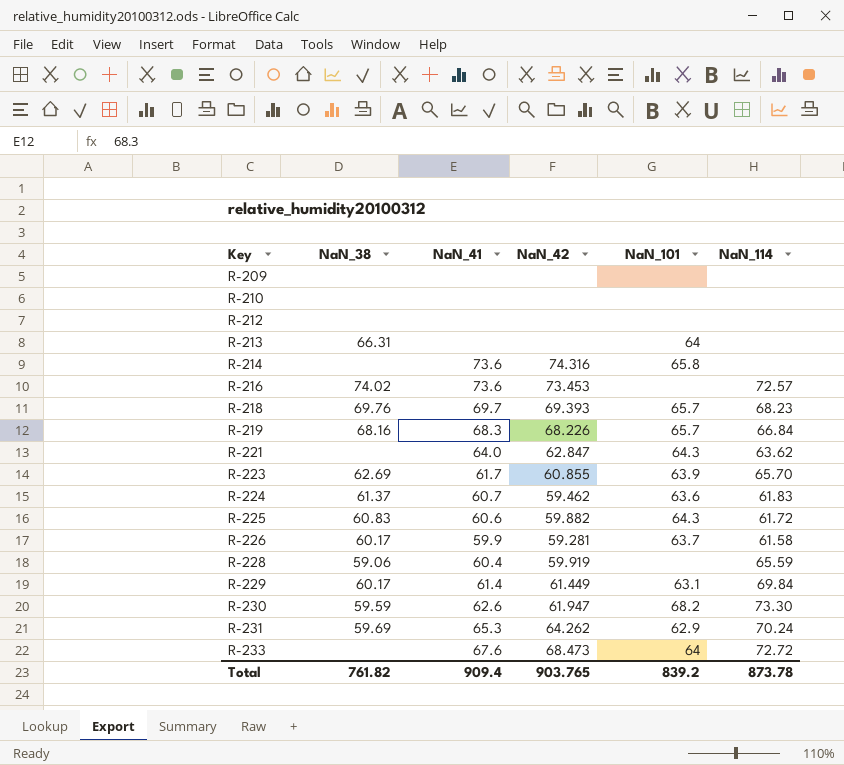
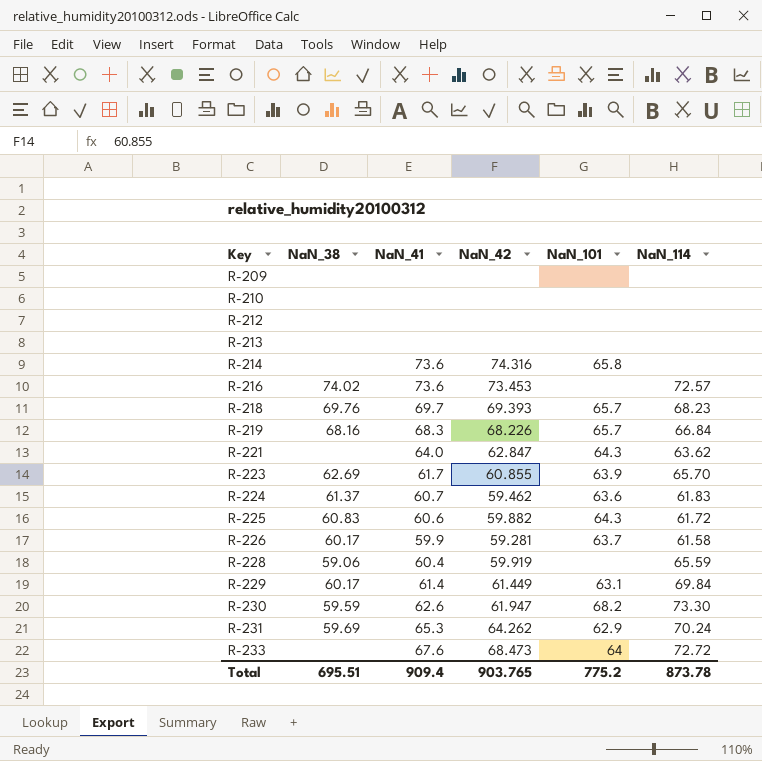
R-213 | NaN_38: 66.31 -> none
R-213 | NaN_101: 64 -> none
Total | NaN_38: 761.82 -> 695.51
Total | NaN_101: 839.2 -> 775.2

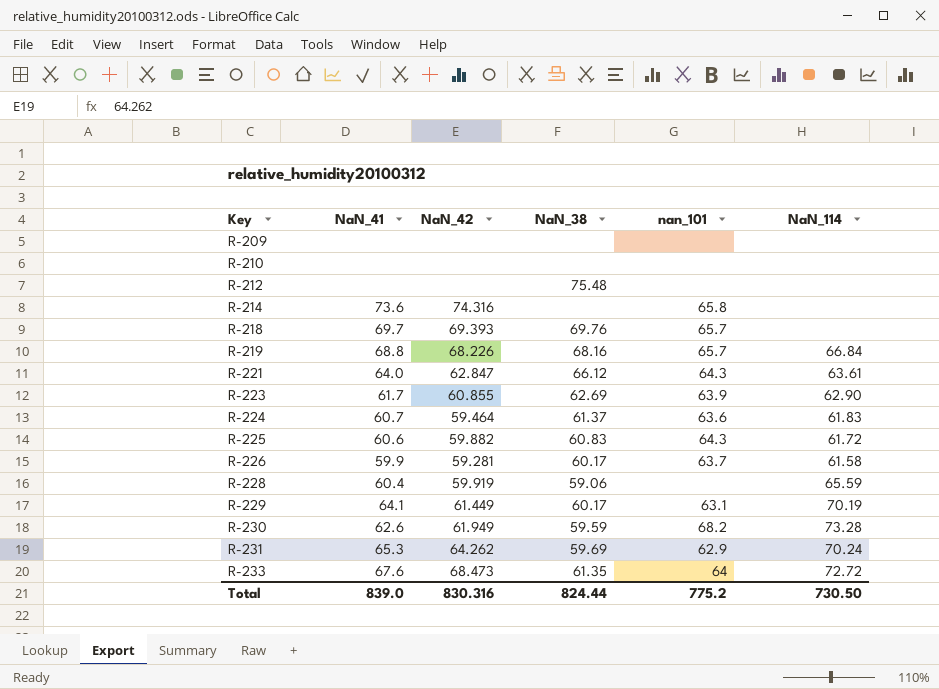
column NaN_38 | position: 2 -> 4
column name: NaN_101 -> nan_101
row R-213: none | none | none | none | none -> none
row R-216: 74.02 | 73.6 | 73.453 | none | 72.57 -> none
R-212 | NaN_38: none -> 75.48
R-218 | NaN_114: 68.23 -> none
R-219 | NaN_41: 68.3 -> 68.8
R-221 | NaN_38: none -> 66.12
R-221 | NaN_114: 63.62 -> 63.61
R-223 | NaN_114: 65.70 -> 62.90
R-224 | NaN_42: 59.462 -> 59.464
R-229 | NaN_41: 61.4 -> 64.1
R-229 | NaN_114: 69.84 -> 70.19
R-230 | NaN_42: 61.947 -> 61.949
R-230 | NaN_114: 73.30 -> 73.28
R-233 | NaN_38: none -> 61.35
Total | NaN_41: 909.4 -> 839.0
Total | NaN_42: 903.765 -> 830.316
Total | NaN_38: 695.51 -> 824.44
Total | NaN_114: 873.78 -> 730.50

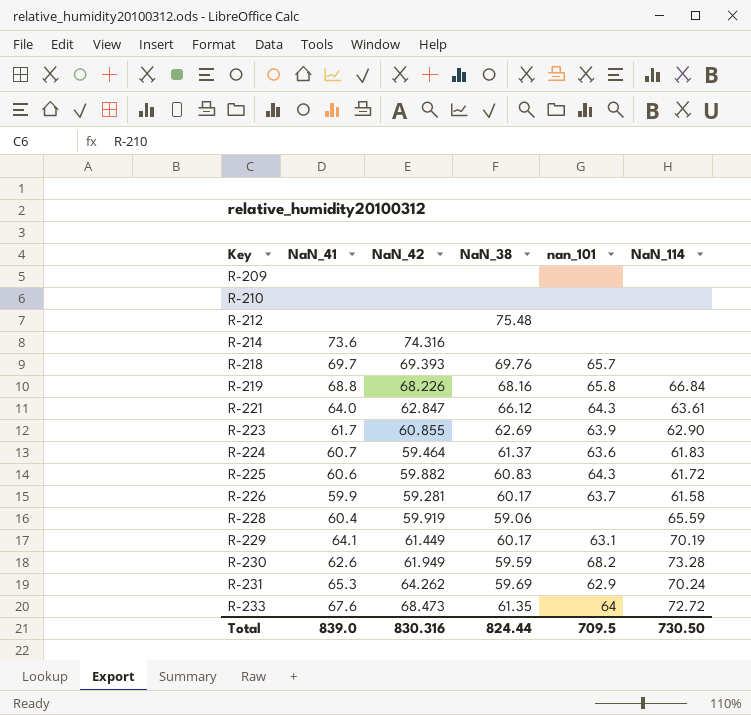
R-214 | nan_101: 65.8 -> none
R-219 | nan_101: 65.7 -> 65.8
Total | nan_101: 775.2 -> 709.5

